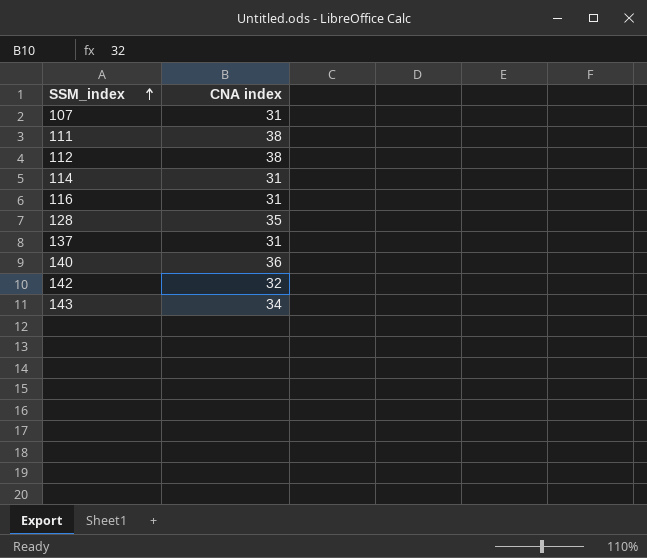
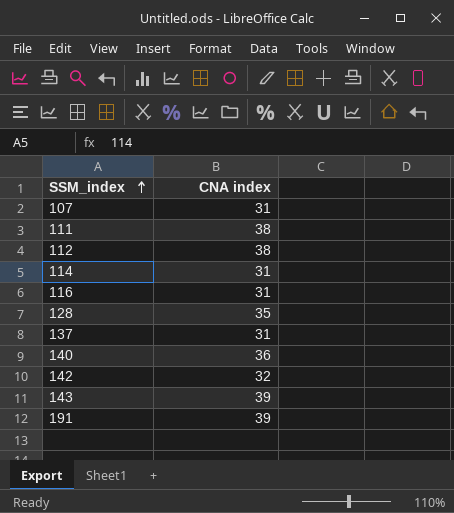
143 | CNA index: 34 -> 39
row 191: none -> 39

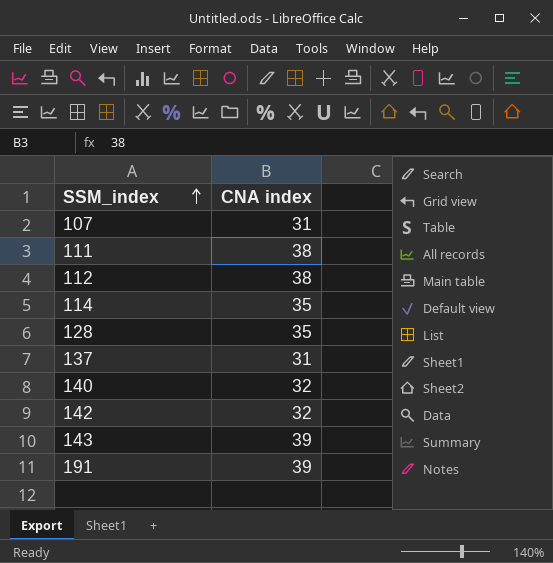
row 116: 31 -> none
114 | CNA index: 31 -> 35
140 | CNA index: 36 -> 32

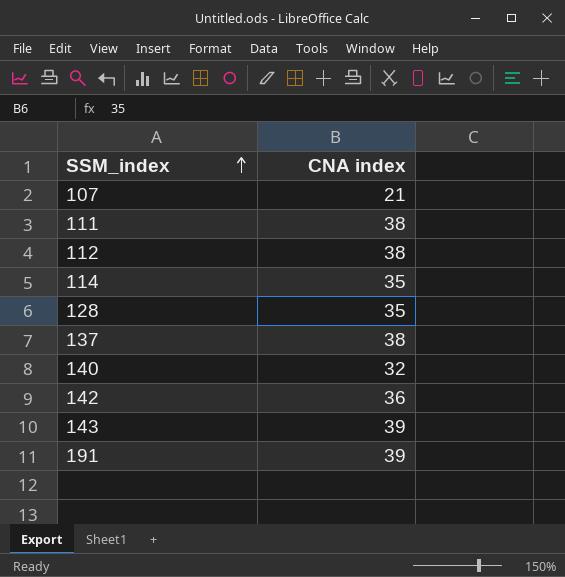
107 | CNA index: 31 -> 21
137 | CNA index: 31 -> 38
142 | CNA index: 32 -> 36

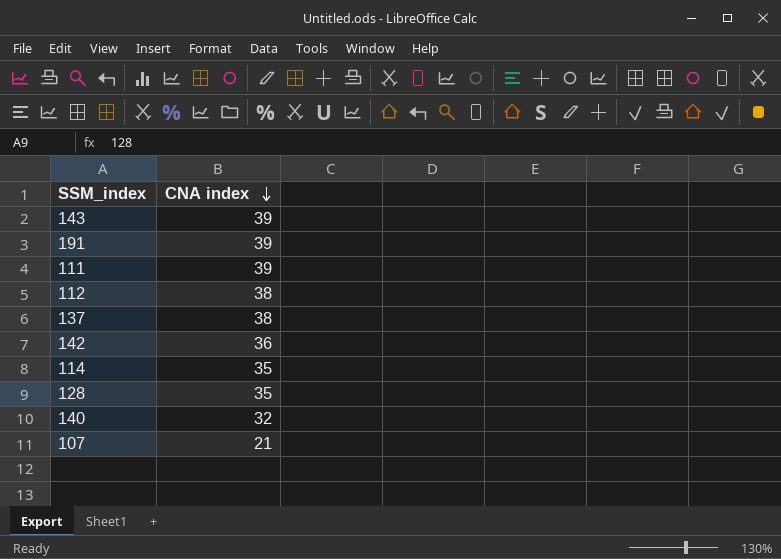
row order: SSM_index ascending -> CNA index descending
111 | CNA index: 38 -> 39

